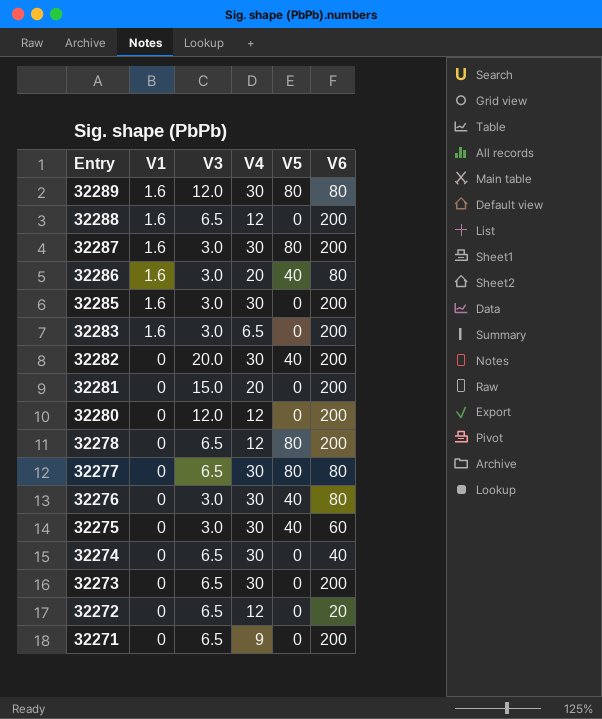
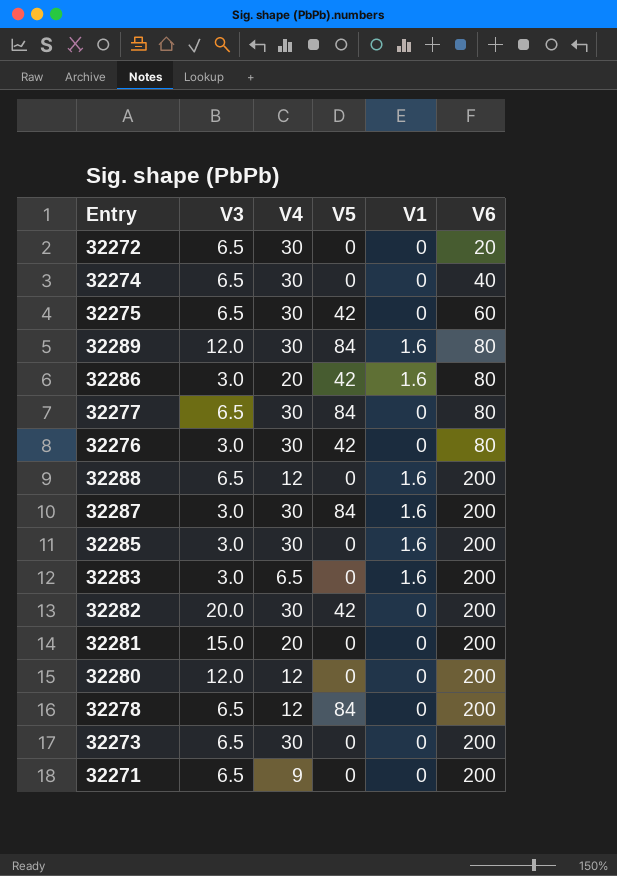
row order: Entry descending -> V6 ascending
column V1 | position: 2 -> 5
32272 | V4: 12 -> 30
32275 | V3: 3.0 -> 6.5
32275 | V5: 40 -> 42
32289 | V5: 80 -> 84
32286 | V5: 40 -> 42
32277 | V5: 80 -> 84
32276 | V5: 40 -> 42
32287 | V5: 80 -> 84
32282 | V5: 40 -> 42
32278 | V5: 80 -> 84

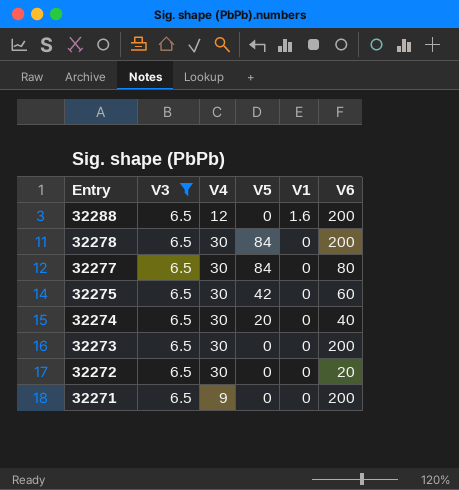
filter: none -> V3 = 6.5
row order: V6 ascending -> Entry descending
32278 | V4: 12 -> 30
32274 | V5: 0 -> 20

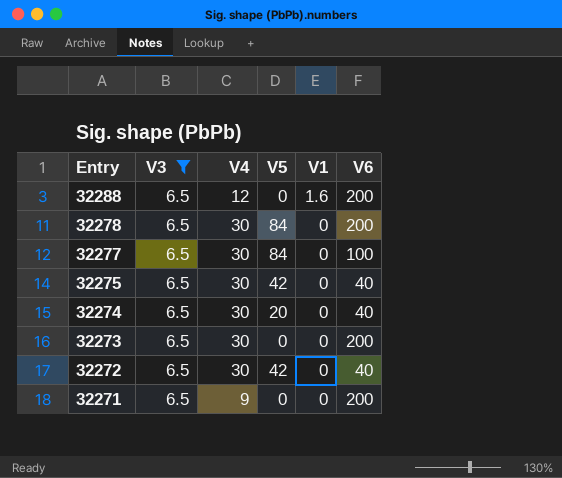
32277 | V6: 80 -> 100
32275 | V6: 60 -> 40
32272 | V5: 0 -> 42
32272 | V6: 20 -> 40

